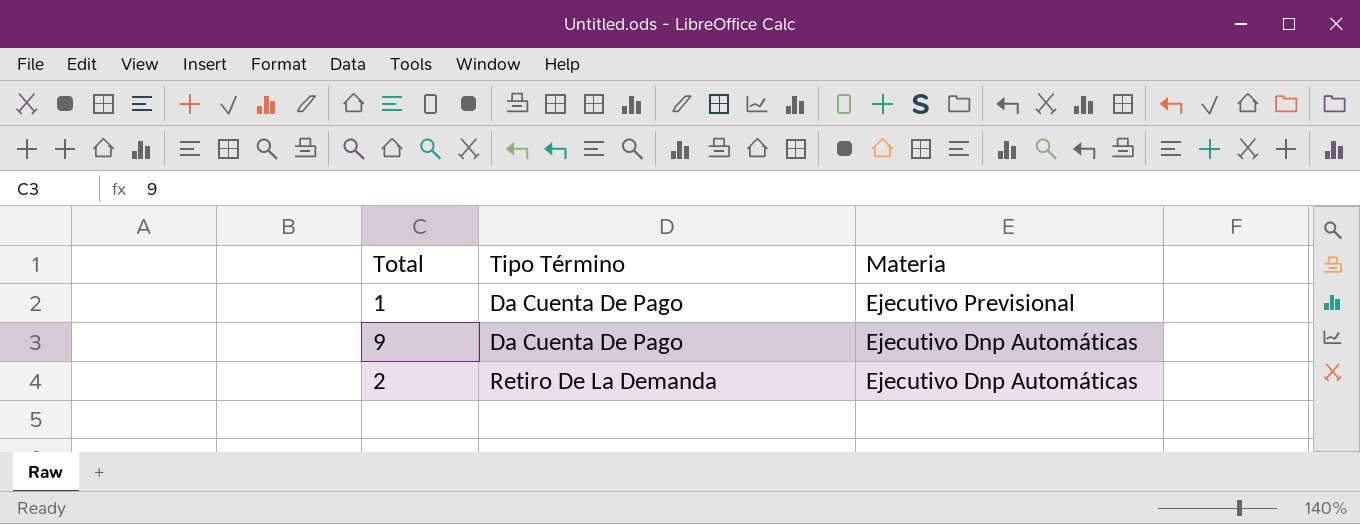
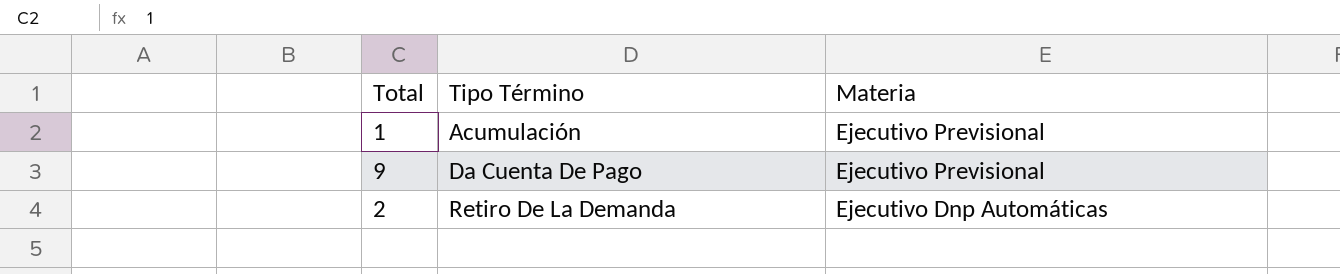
1 | Tipo Término: Da Cuenta De Pago -> Acumulación
9 | Materia: Ejecutivo Dnp Automáticas -> Ejecutivo Previsional

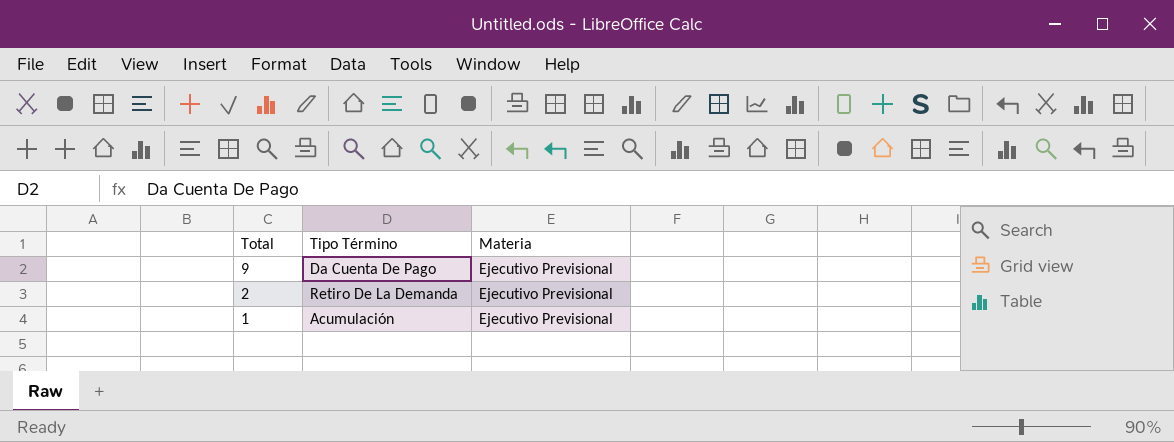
row order: Tipo Término ascending -> Total descending
2 | Materia: Ejecutivo Dnp Automáticas -> Ejecutivo Previsional

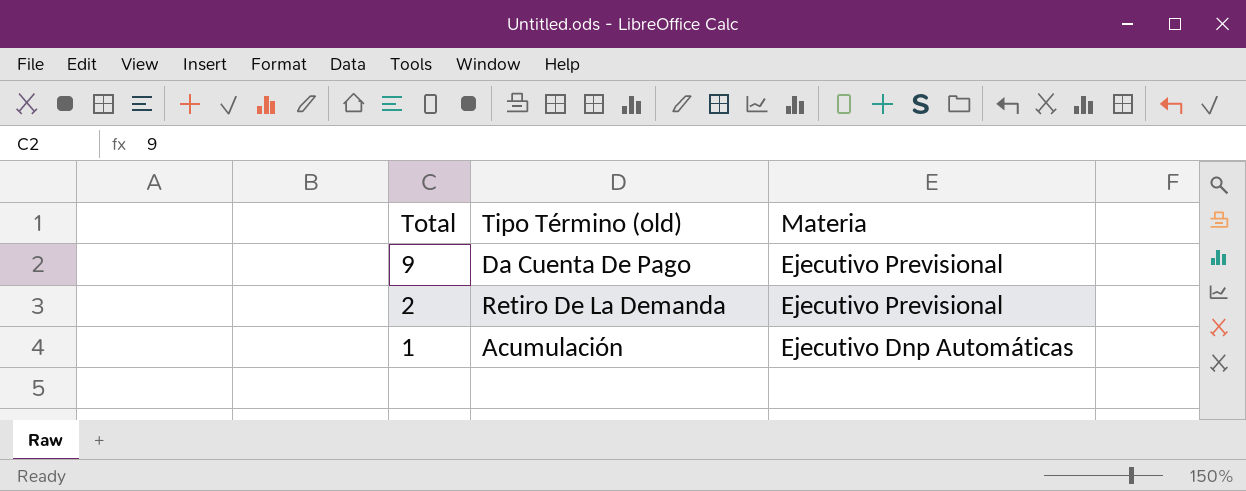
column name: Tipo Término -> Tipo Término (old)
1 | Materia: Ejecutivo Previsional -> Ejecutivo Dnp Automáticas

